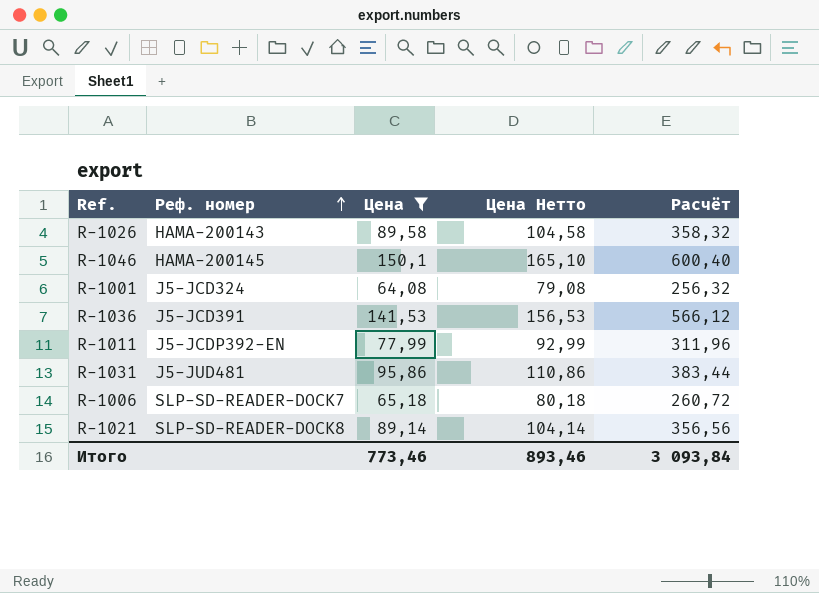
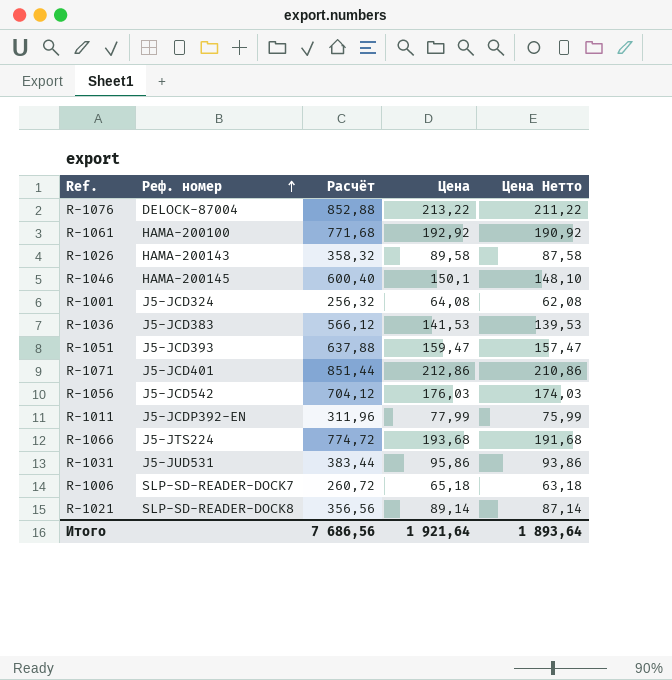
filter: Цена <= 150,1 -> none
column Расчёт | position: 5 -> 3
column Цена Нетто | formula: [Цена] + 15 -> [Цена] - 2
R-1036 | Реф. номер: J5-JCD391 -> J5-JCD383
R-1031 | Реф. номер: J5-JUD481 -> J5-JUD531
Итого | Расчёт: 3 093,84 -> 7 686,56
Итого | Цена: 773,46 -> 1 921,64
Итого | Цена Нетто: 893,46 -> 1 893,64

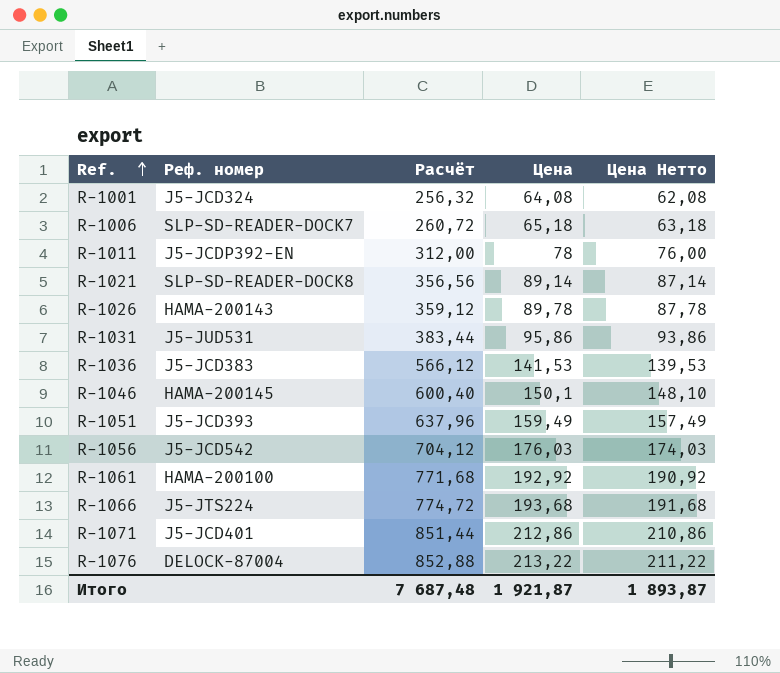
row order: Реф. номер ascending -> Ref. ascending
R-1011 | Расчёт: 311,96 -> 312,00
R-1011 | Цена: 77,99 -> 78
R-1011 | Цена Нетто: 75,99 -> 76,00
R-1026 | Расчёт: 358,32 -> 359,12
R-1026 | Цена: 89,58 -> 89,78
R-1026 | Цена Нетто: 87,58 -> 87,78
R-1051 | Расчёт: 637,88 -> 637,96
R-1051 | Цена: 159,47 -> 159,49
R-1051 | Цена Нетто: 157,47 -> 157,49
Итого | Расчёт: 7 686,56 -> 7 687,48
Итого | Цена: 1 921,64 -> 1 921,87
Итого | Цена Нетто: 1 893,64 -> 1 893,87

